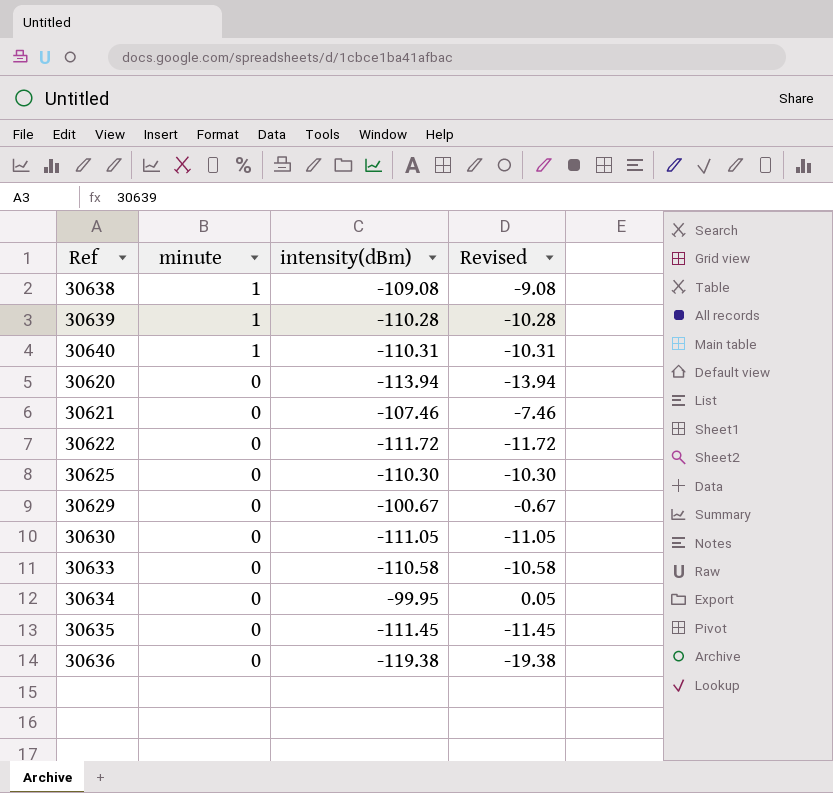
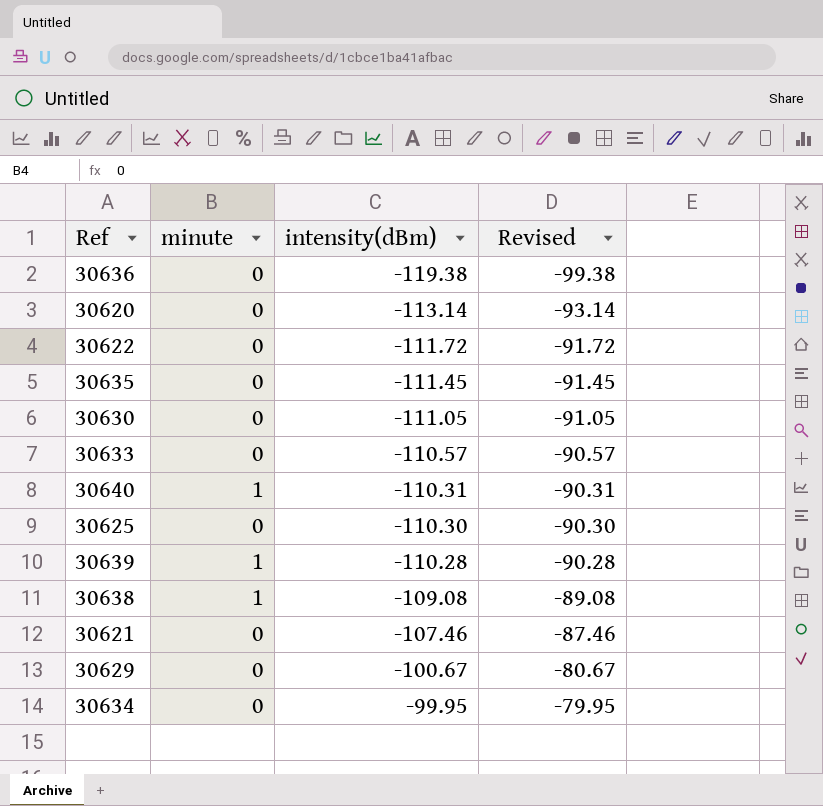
row order: minute descending -> intensity(dBm) ascending
column Revised | formula: [intensity(dBm)] + 100 -> [intensity(dBm)] + 20
30620 | intensity(dBm): -113.94 -> -113.14
30633 | intensity(dBm): -110.58 -> -110.57

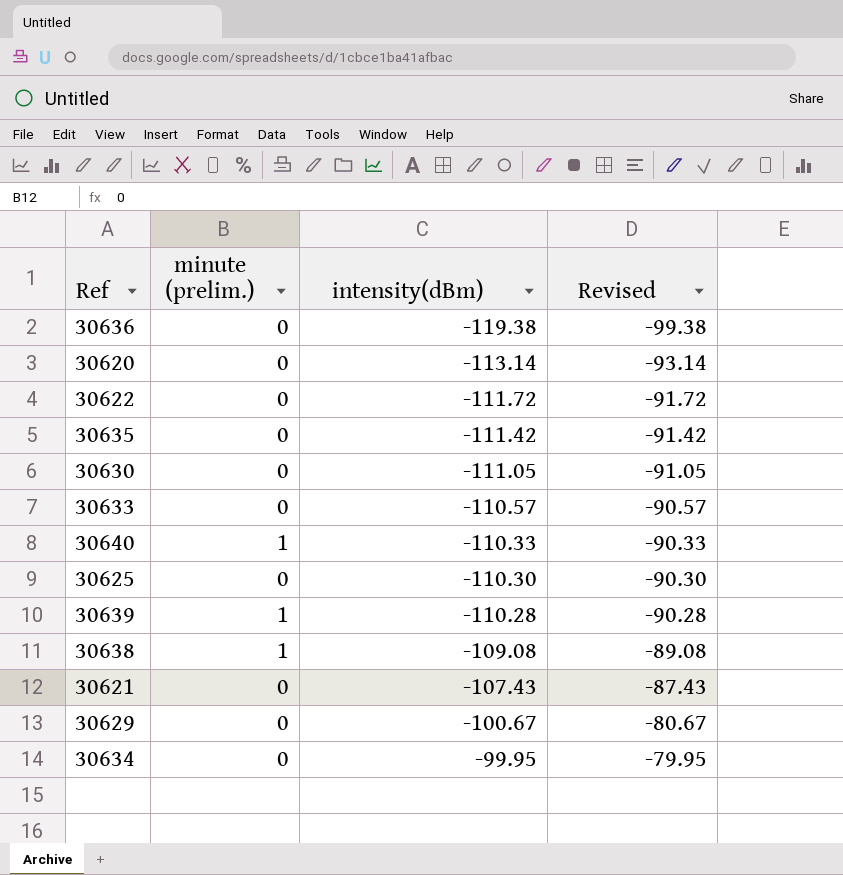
column name: minute -> minute (prelim.)
30635 | intensity(dBm): -111.45 -> -111.42
30635 | Revised: -91.45 -> -91.42
30640 | intensity(dBm): -110.31 -> -110.33
30640 | Revised: -90.31 -> -90.33
30621 | intensity(dBm): -107.46 -> -107.43
30621 | Revised: -87.46 -> -87.43

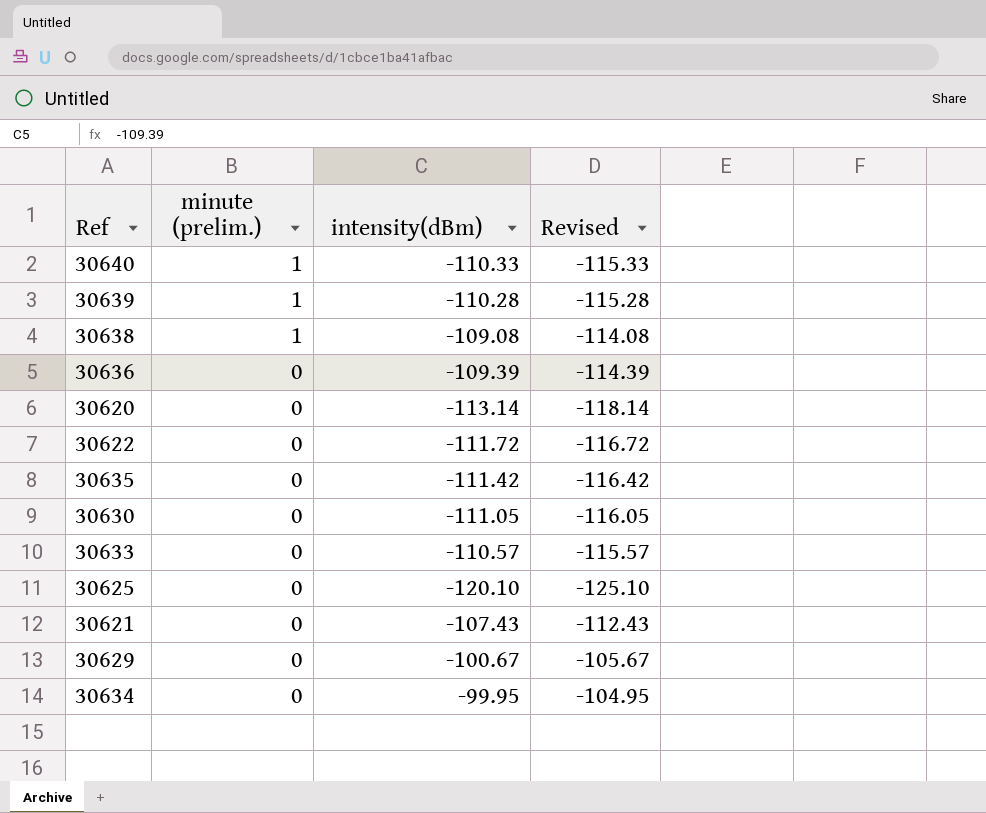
row order: intensity(dBm) ascending -> minute (prelim.) descending
column Revised | formula: [intensity(dBm)] + 20 -> [intensity(dBm)] - 5
30636 | intensity(dBm): -119.38 -> -109.39
30625 | intensity(dBm): -110.30 -> -120.10

